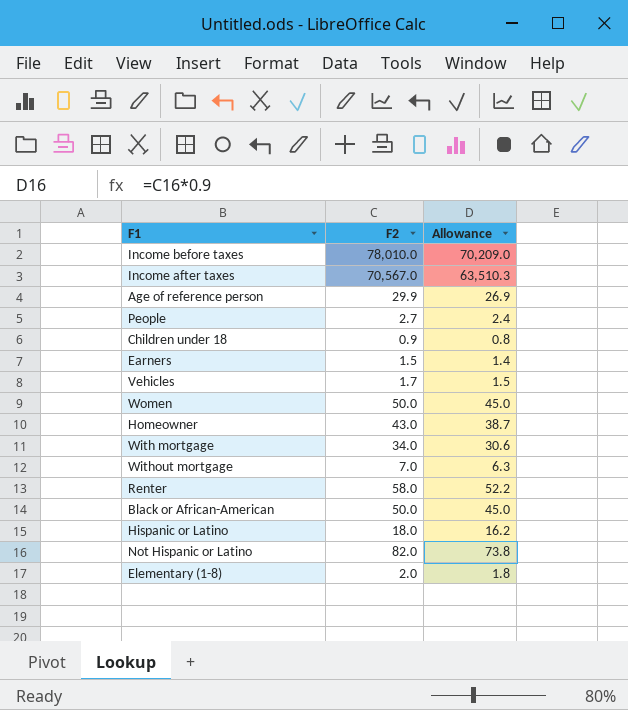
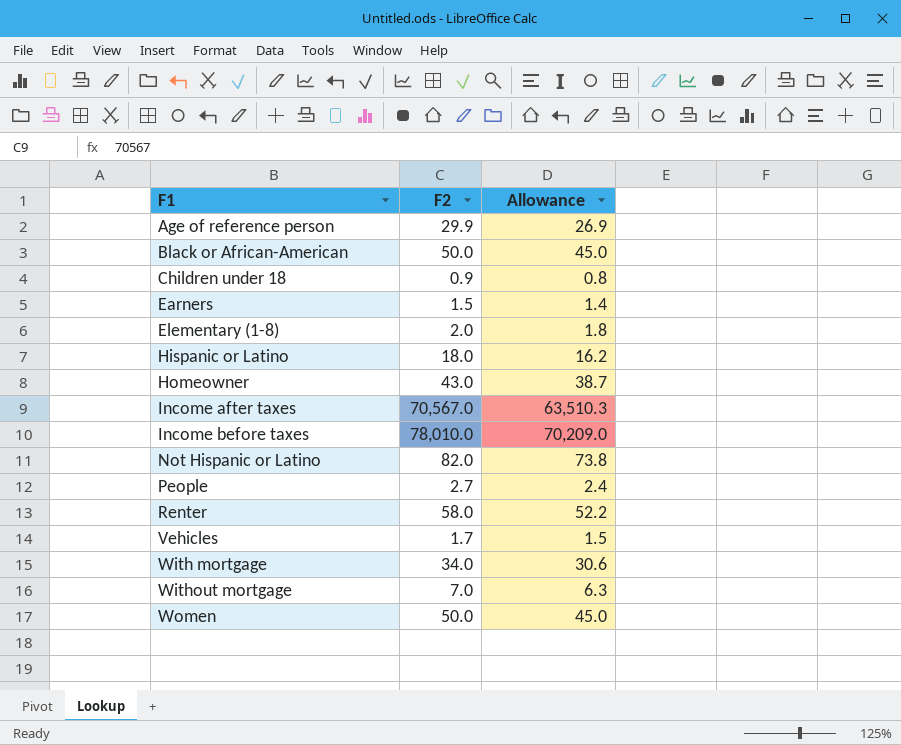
row order: none -> F1 ascending

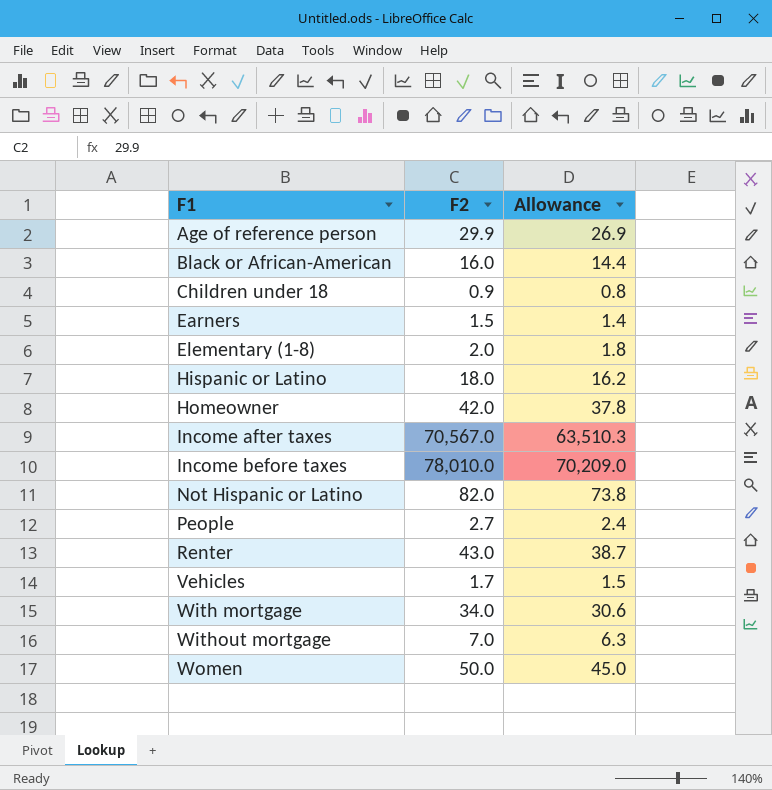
Black or African-American | F2: 50.0 -> 16.0
Black or African-American | Allowance: 45.0 -> 14.4
Homeowner | F2: 43.0 -> 42.0
Homeowner | Allowance: 38.7 -> 37.8
Renter | F2: 58.0 -> 43.0
Renter | Allowance: 52.2 -> 38.7

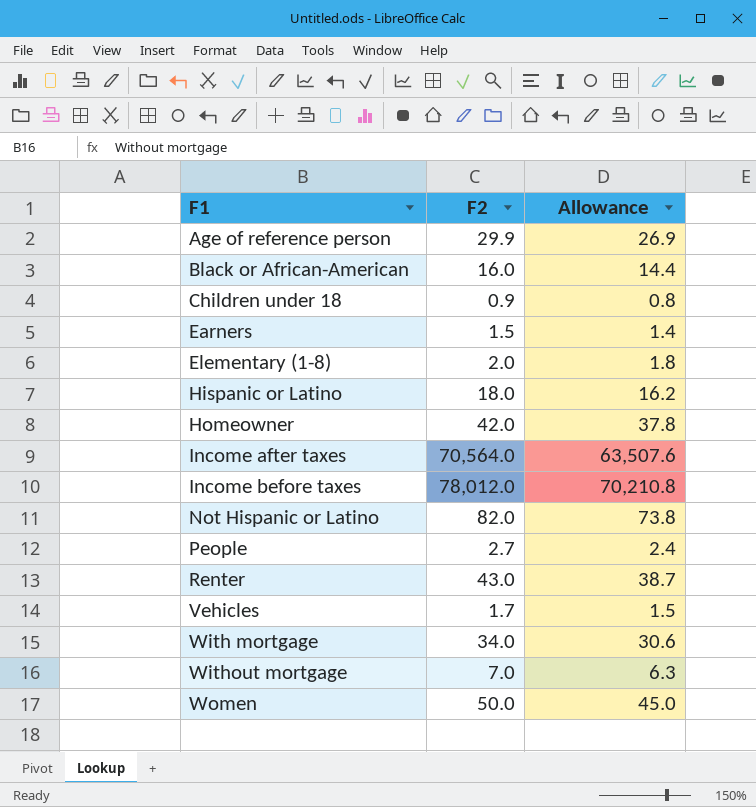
Income after taxes | F2: 70,567.0 -> 70,564.0
Income after taxes | Allowance: 63,510.3 -> 63,507.6
Income before taxes | F2: 78,010.0 -> 78,012.0
Income before taxes | Allowance: 70,209.0 -> 70,210.8

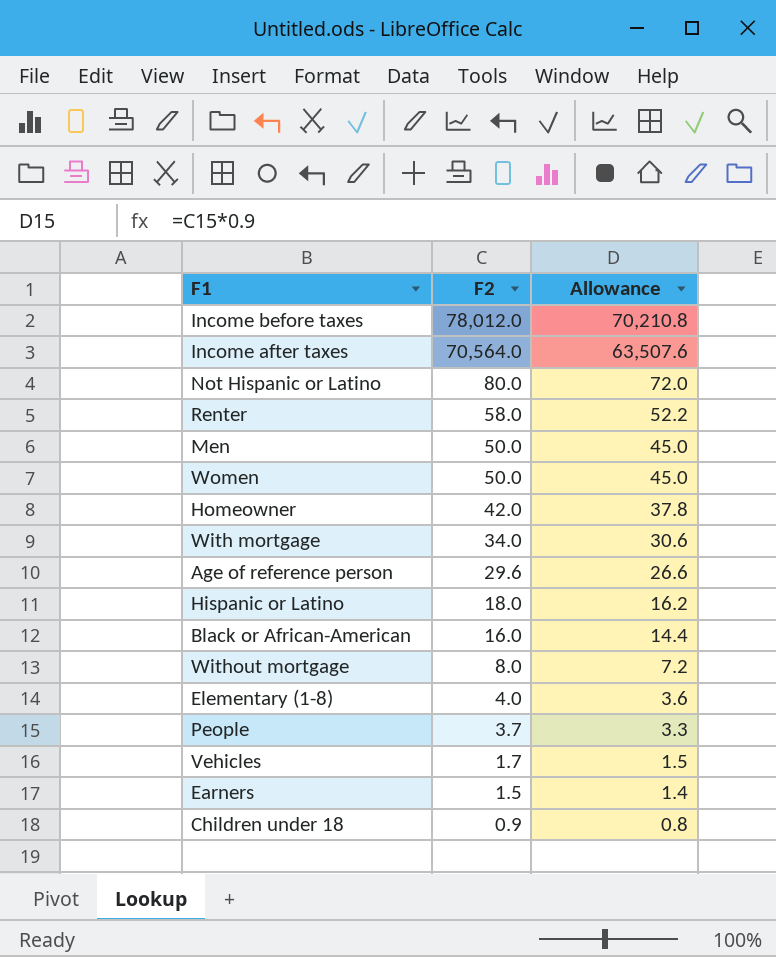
row order: F1 ascending -> F2 descending
Not Hispanic or Latino | F2: 82.0 -> 80.0
Not Hispanic or Latino | Allowance: 73.8 -> 72.0
Renter | F2: 43.0 -> 58.0
Renter | Allowance: 38.7 -> 52.2
row Men: none -> 50.0 | 45.0
Age of reference person | F2: 29.9 -> 29.6
Age of reference person | Allowance: 26.9 -> 26.6
Without mortgage | F2: 7.0 -> 8.0
Without mortgage | Allowance: 6.3 -> 7.2
Elementary (1-8) | F2: 2.0 -> 4.0
Elementary (1-8) | Allowance: 1.8 -> 3.6
People | F2: 2.7 -> 3.7
People | Allowance: 2.4 -> 3.3

